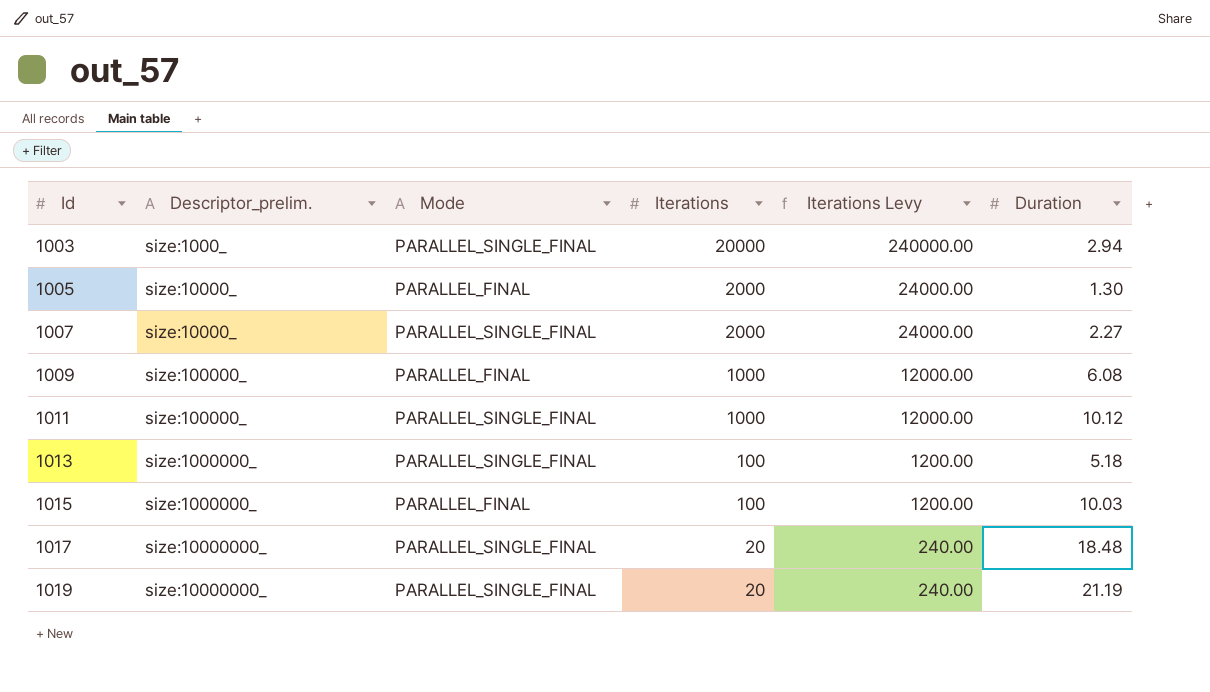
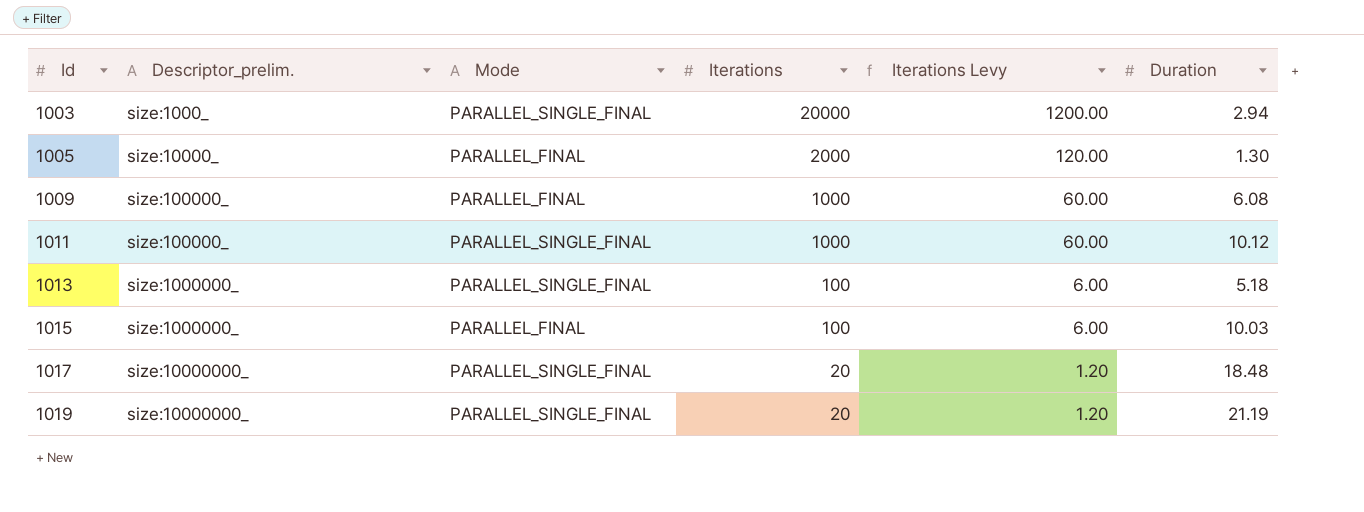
column Iterations Levy | formula: [Iterations] * 12 -> [Iterations] * 0.06
row 1007: size:10000_ | PARALLEL_SINGLE_FINAL | 2000 | 24000.00 | 2.27 -> none

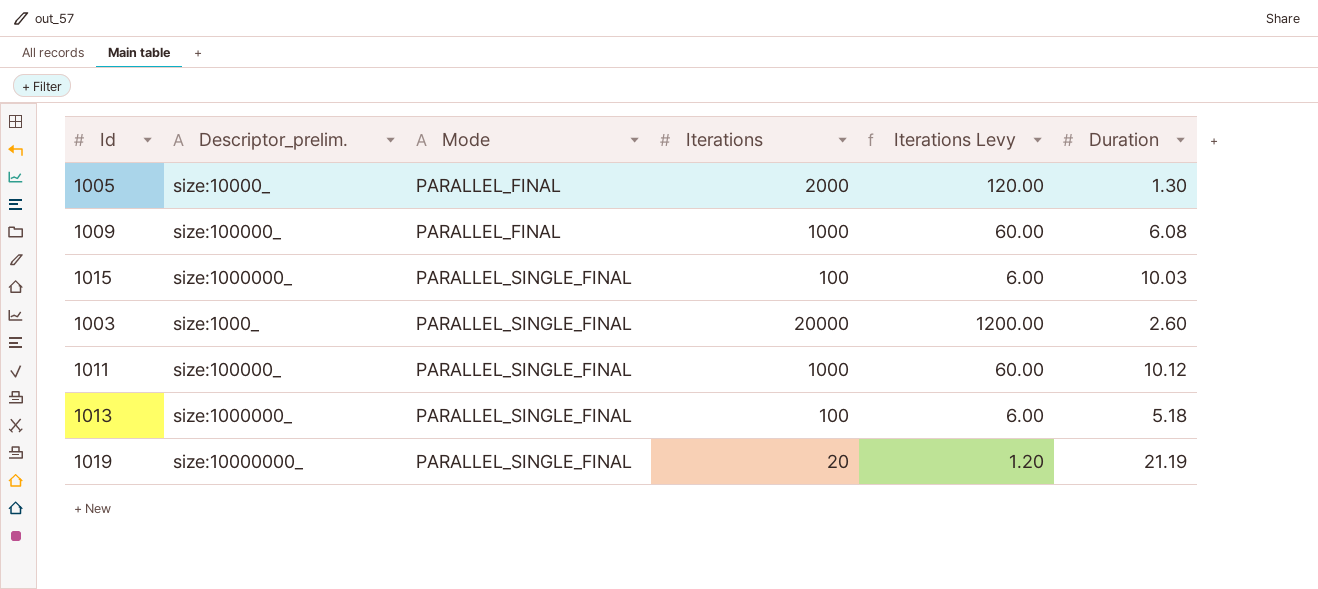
row order: Id ascending -> Mode ascending
row 1017: size:10000000_ | PARALLEL_SINGLE_FINAL | 20 | 1.20 | 18.48 -> none
1015 | Mode: PARALLEL_FINAL -> PARALLEL_SINGLE_FINAL
1003 | Duration: 2.94 -> 2.60

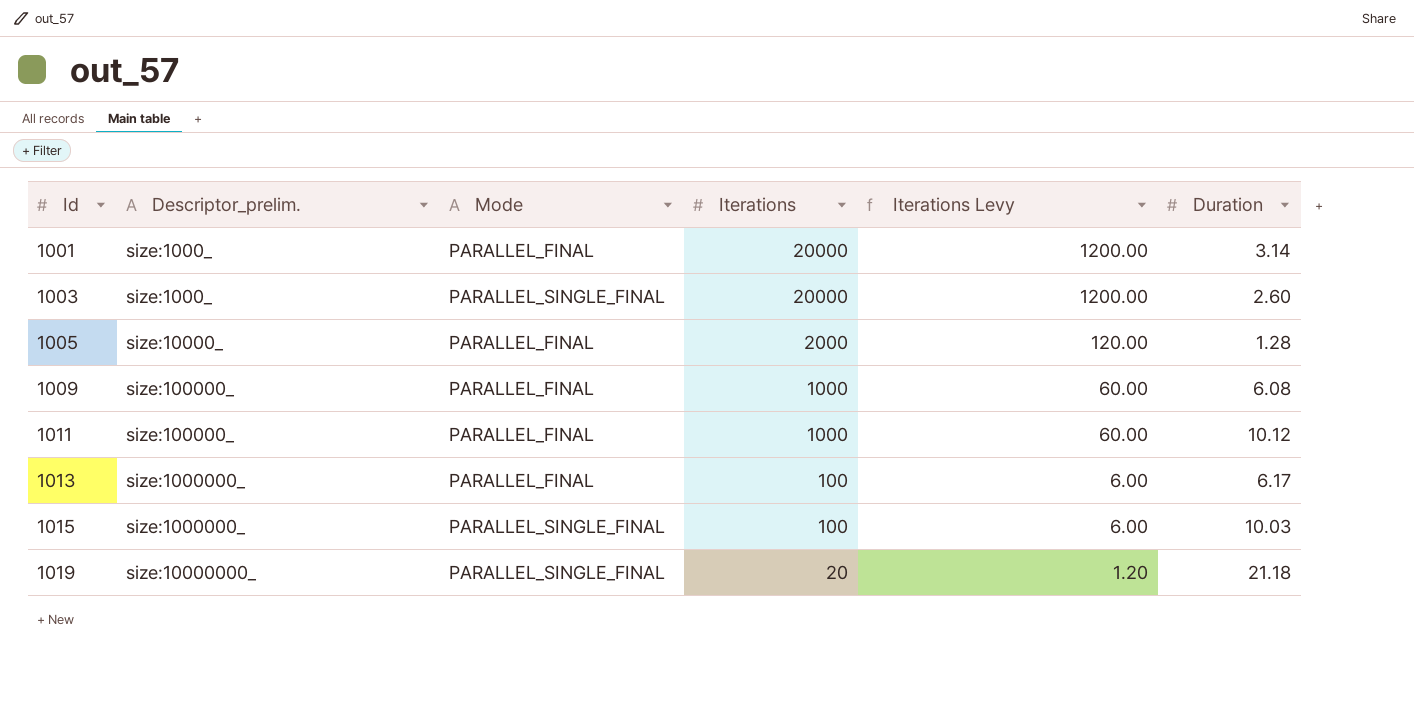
row order: Mode ascending -> Id ascending
row 1001: none -> size:1000_ | PARALLEL_FINAL | 20000 | 1200.00 | 3.14
1005 | Duration: 1.30 -> 1.28
1011 | Mode: PARALLEL_SINGLE_FINAL -> PARALLEL_FINAL
1013 | Mode: PARALLEL_SINGLE_FINAL -> PARALLEL_FINAL
1013 | Duration: 5.18 -> 6.17
1019 | Duration: 21.19 -> 21.18

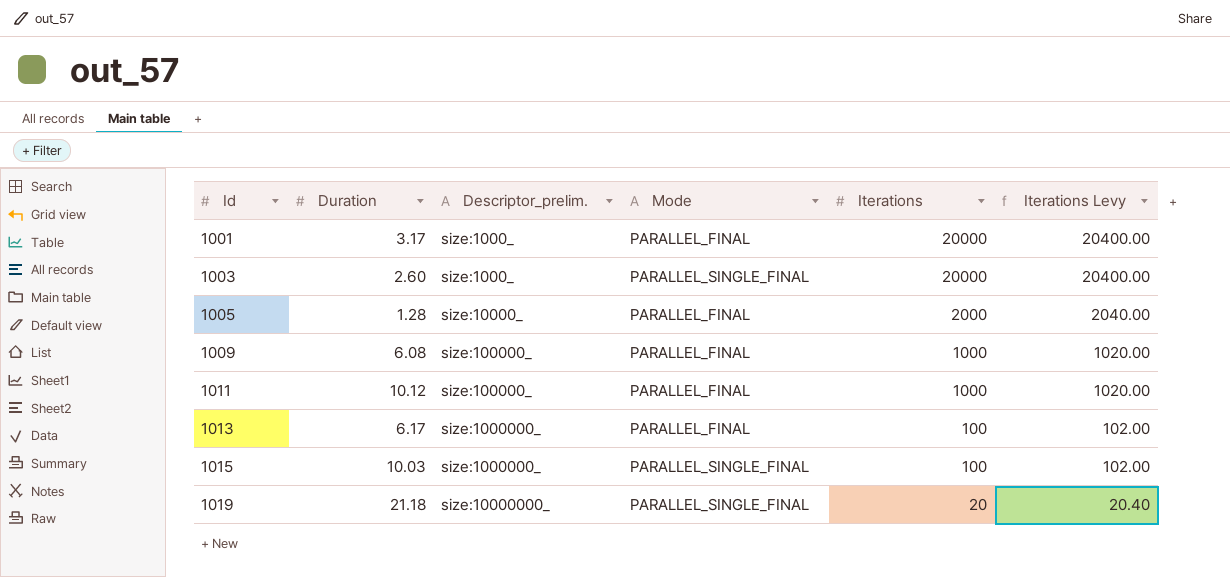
column Duration | position: 6 -> 2
column Iterations Levy | formula: [Iterations] * 0.06 -> [Iterations] * 1.02
1001 | Duration: 3.14 -> 3.17

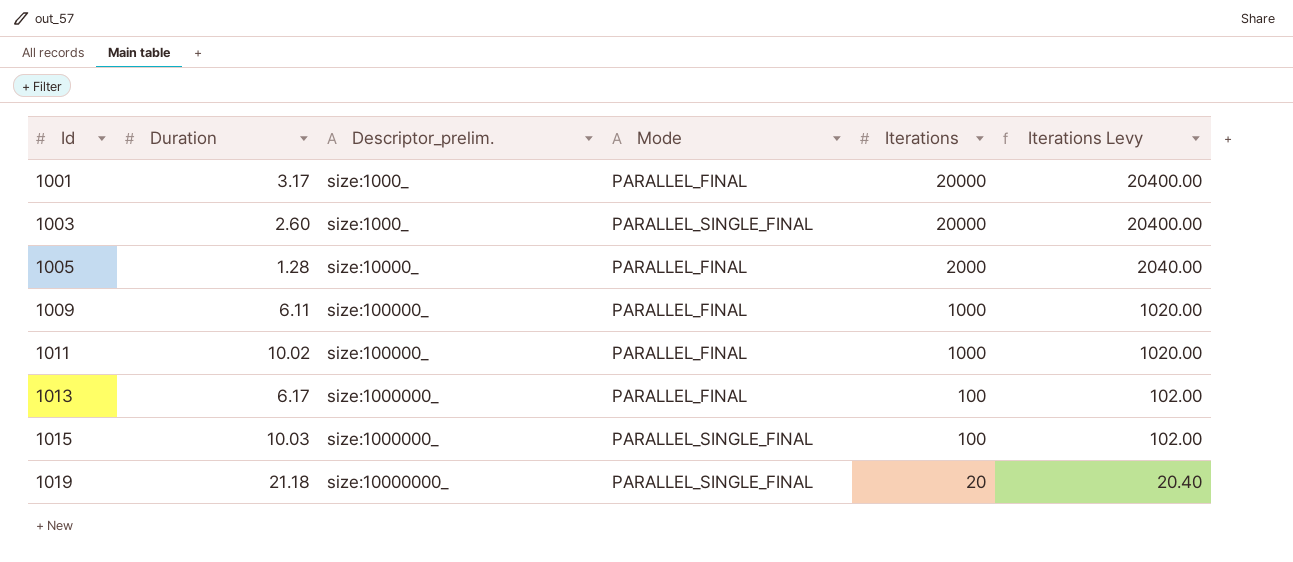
1009 | Duration: 6.08 -> 6.11
1011 | Duration: 10.12 -> 10.02

